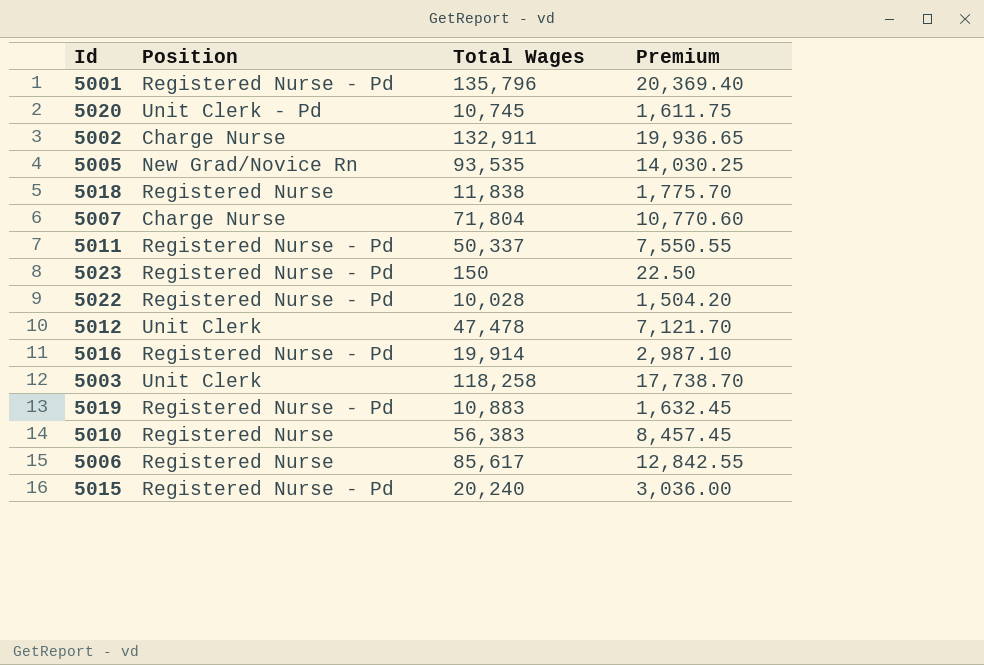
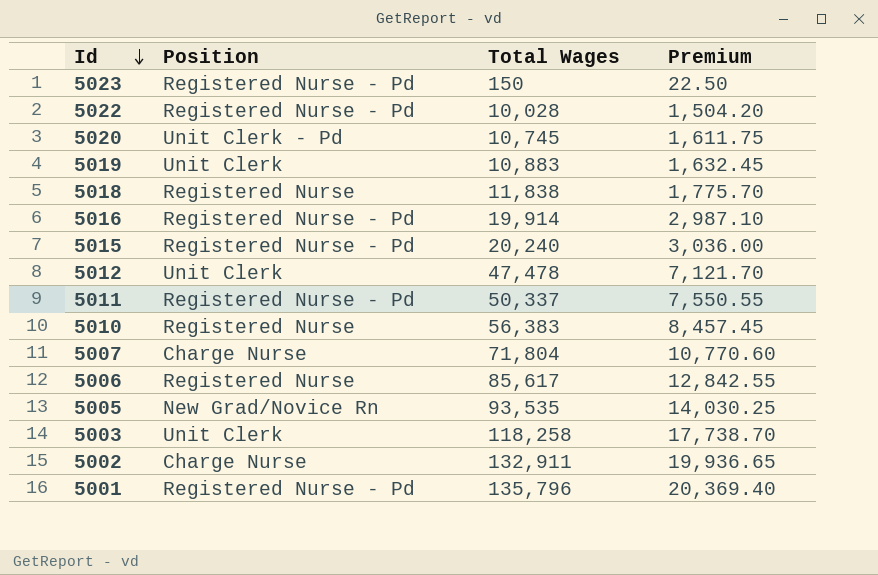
row order: none -> Id descending
5019 | Position: Registered Nurse - Pd -> Unit Clerk

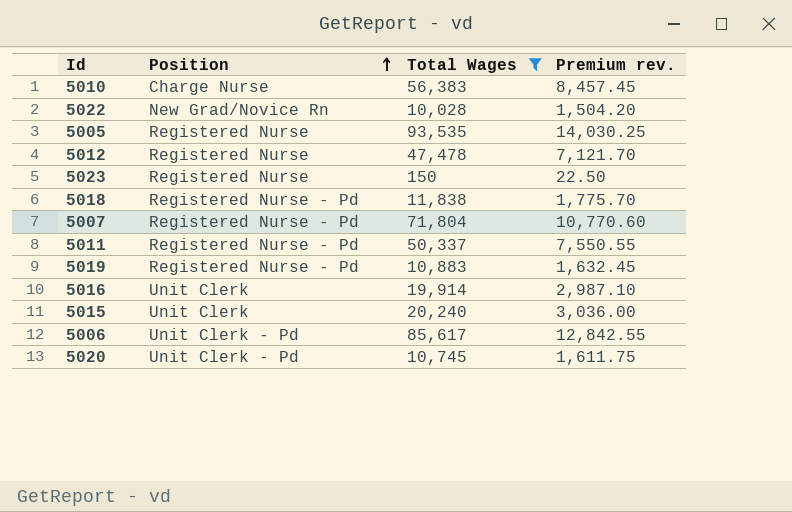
filter: none -> Total Wages <= 93,535
row order: Id descending -> Position ascending
column name: Premium -> Premium rev.
5010 | Position: Registered Nurse -> Charge Nurse
5022 | Position: Registered Nurse - Pd -> New Grad/Novice Rn
5005 | Position: New Grad/Novice Rn -> Registered Nurse
5012 | Position: Unit Clerk -> Registered Nurse
5023 | Position: Registered Nurse - Pd -> Registered Nurse
5018 | Position: Registered Nurse -> Registered Nurse - Pd
5007 | Position: Charge Nurse -> Registered Nurse - Pd
5019 | Position: Unit Clerk -> Registered Nurse - Pd
5016 | Position: Registered Nurse - Pd -> Unit Clerk
5015 | Position: Registered Nurse - Pd -> Unit Clerk
5006 | Position: Registered Nurse -> Unit Clerk - Pd

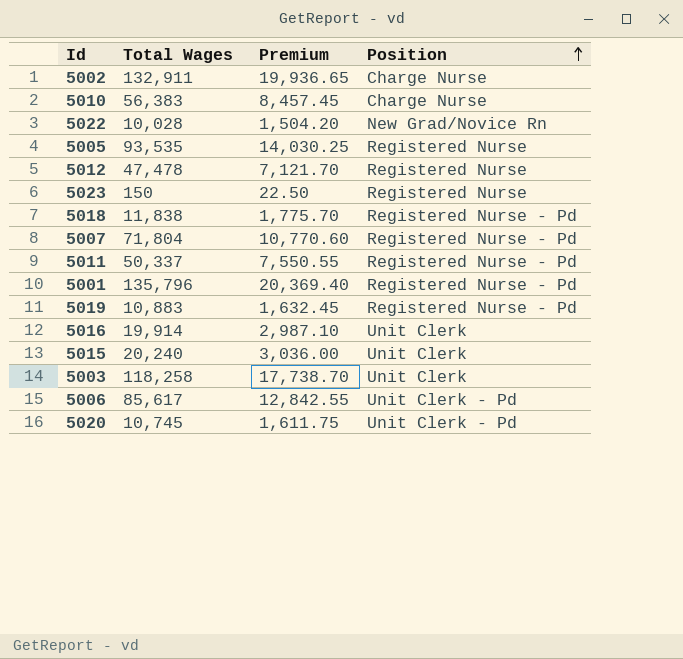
filter: Total Wages <= 93,535 -> none
column name: Premium rev. -> Premium
column Position | position: 2 -> 4

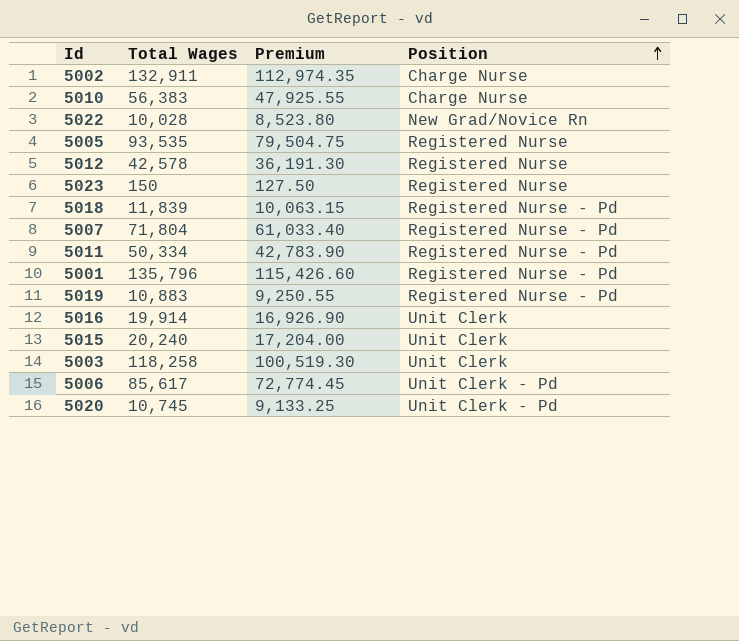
column Premium | formula: [Total Wages] * 0.15 -> [Total Wages] * 0.85
5012 | Total Wages: 47,478 -> 42,578
5018 | Total Wages: 11,838 -> 11,839
5011 | Total Wages: 50,337 -> 50,334

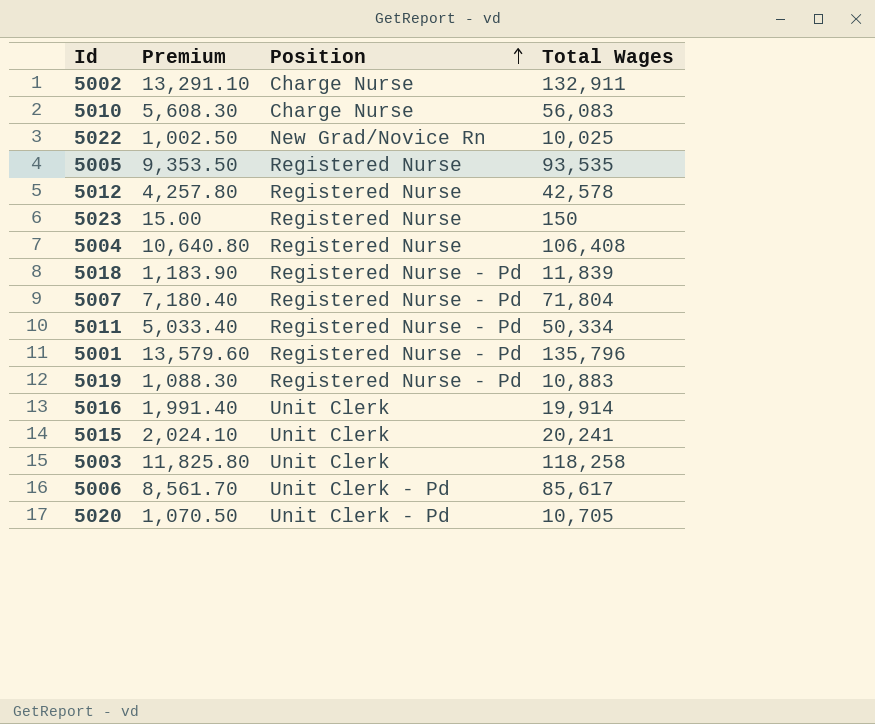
column Premium | formula: [Total Wages] * 0.85 -> [Total Wages] * 0.1
column Total Wages | position: 2 -> 4
5010 | Total Wages: 56,383 -> 56,083
5022 | Total Wages: 10,028 -> 10,025
row 5004: none -> 10,640.80 | Registered Nurse | 106,408
5015 | Total Wages: 20,240 -> 20,241
5020 | Total Wages: 10,745 -> 10,705

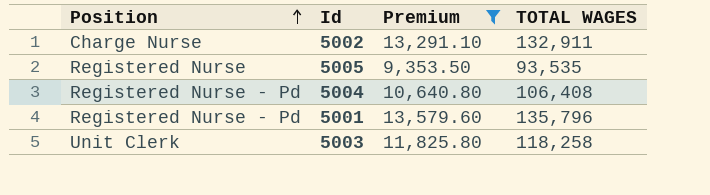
filter: none -> Premium >= 9,353.50
column Position | position: 3 -> 1
column name: Total Wages -> TOTAL WAGES
5004 | Position: Registered Nurse -> Registered Nurse - Pd

